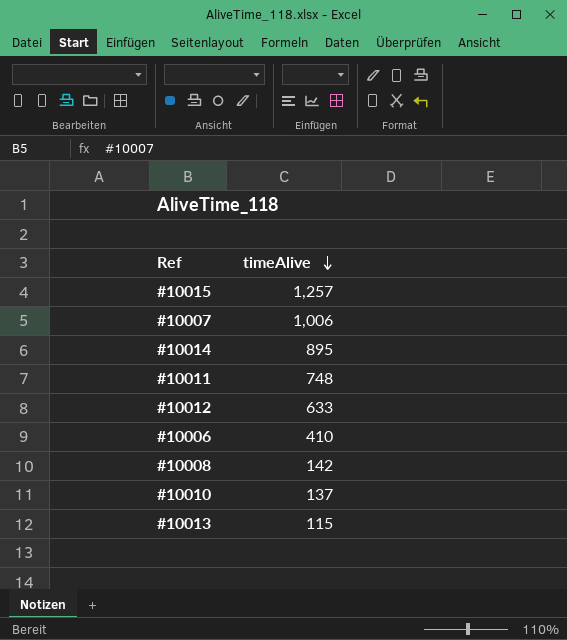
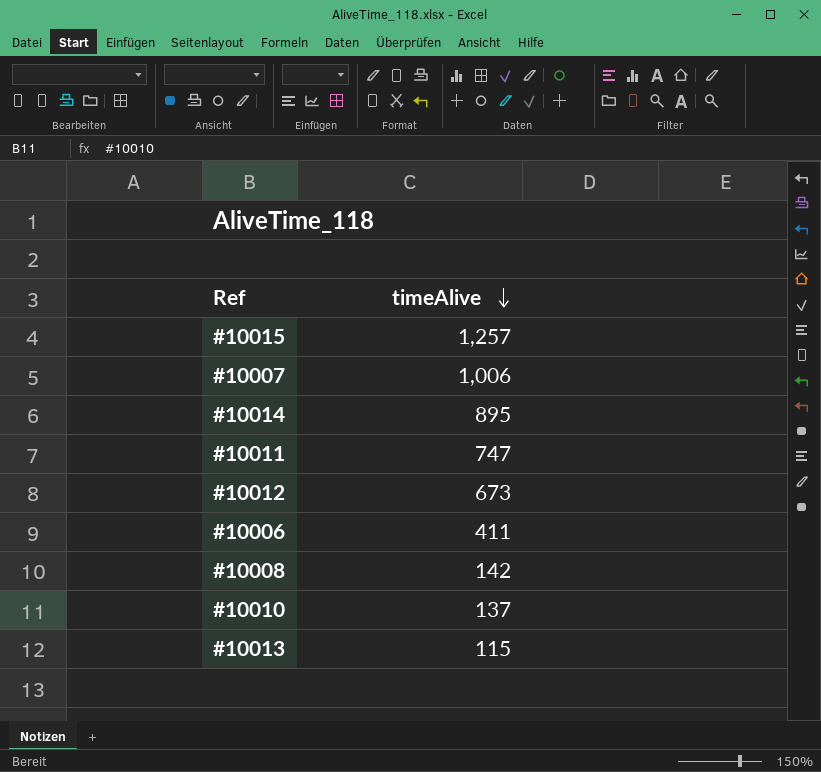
#10011 | timeAlive: 748 -> 747
#10012 | timeAlive: 633 -> 673
#10006 | timeAlive: 410 -> 411

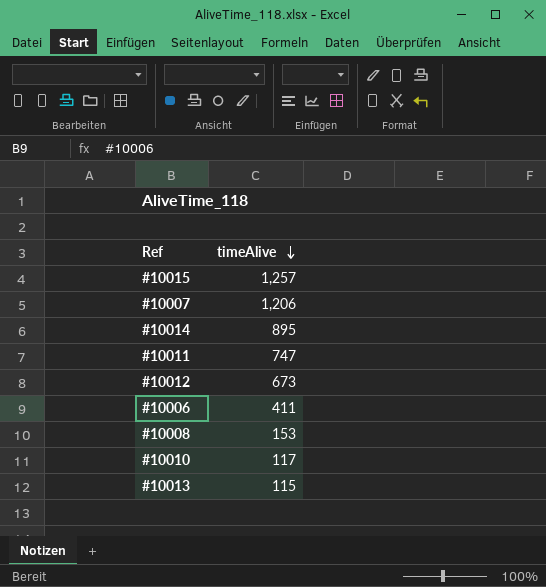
#10007 | timeAlive: 1,006 -> 1,206
#10008 | timeAlive: 142 -> 153
#10010 | timeAlive: 137 -> 117

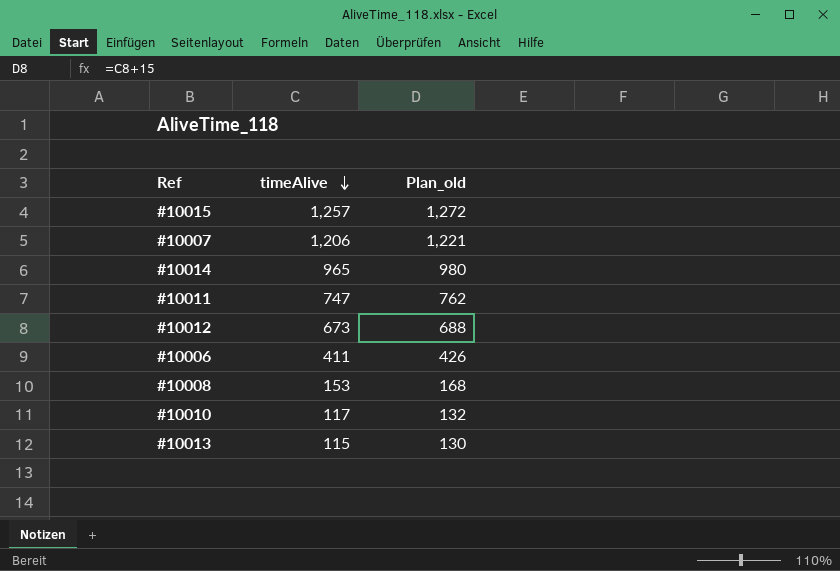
column Plan_old | formula: none -> [timeAlive] + 15
#10014 | timeAlive: 895 -> 965

